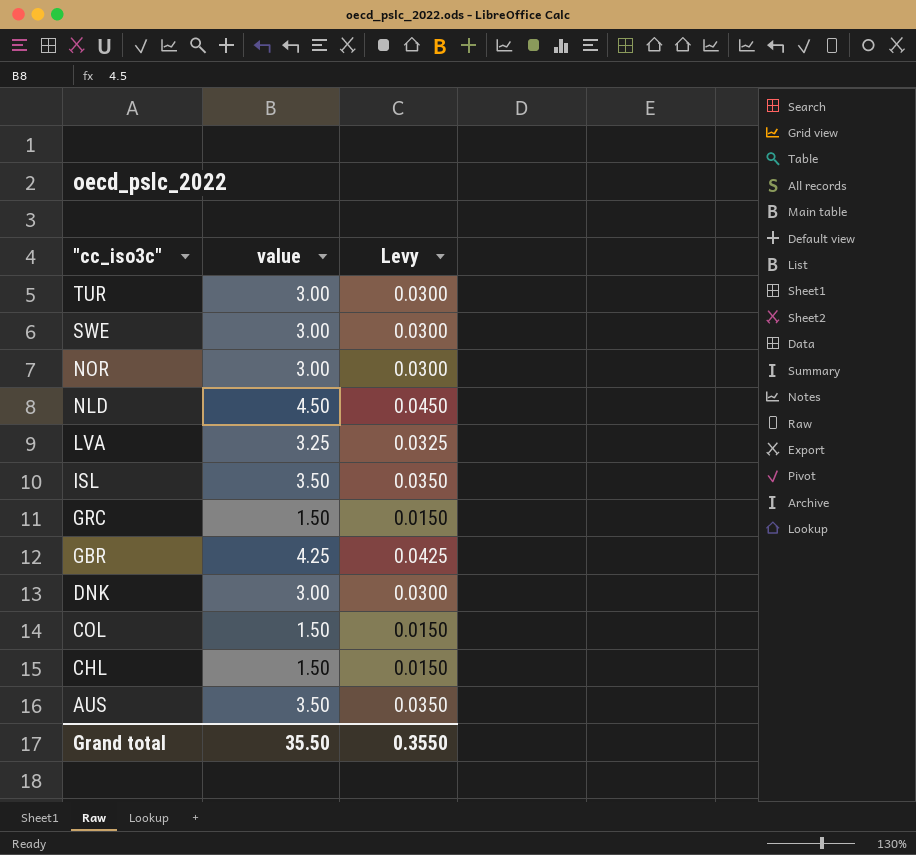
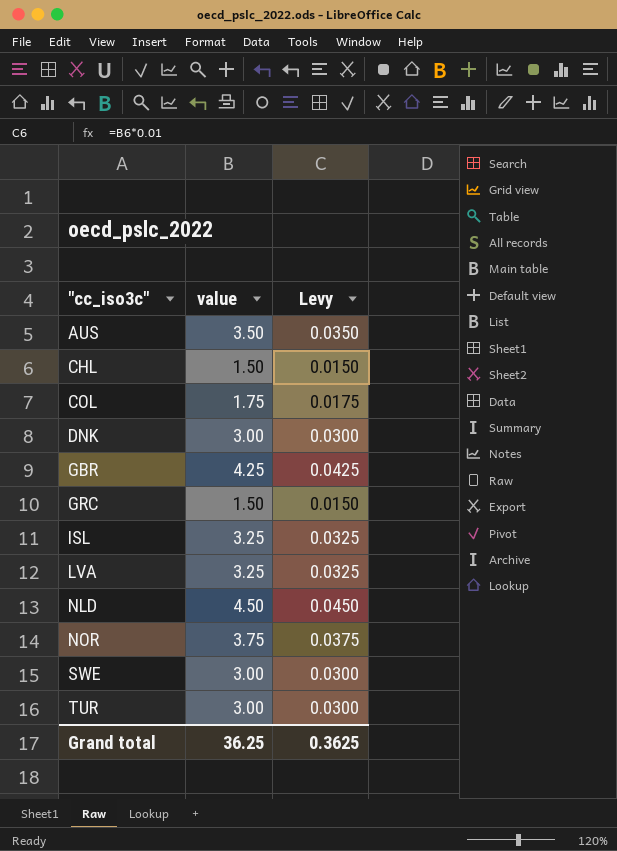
row order: "cc_iso3c" descending -> "cc_iso3c" ascending
COL | value: 1.50 -> 1.75
COL | Levy: 0.0150 -> 0.0175
ISL | value: 3.50 -> 3.25
ISL | Levy: 0.0350 -> 0.0325
NOR | value: 3.00 -> 3.75
NOR | Levy: 0.0300 -> 0.0375
Grand total | value: 35.50 -> 36.25
Grand total | Levy: 0.3550 -> 0.3625

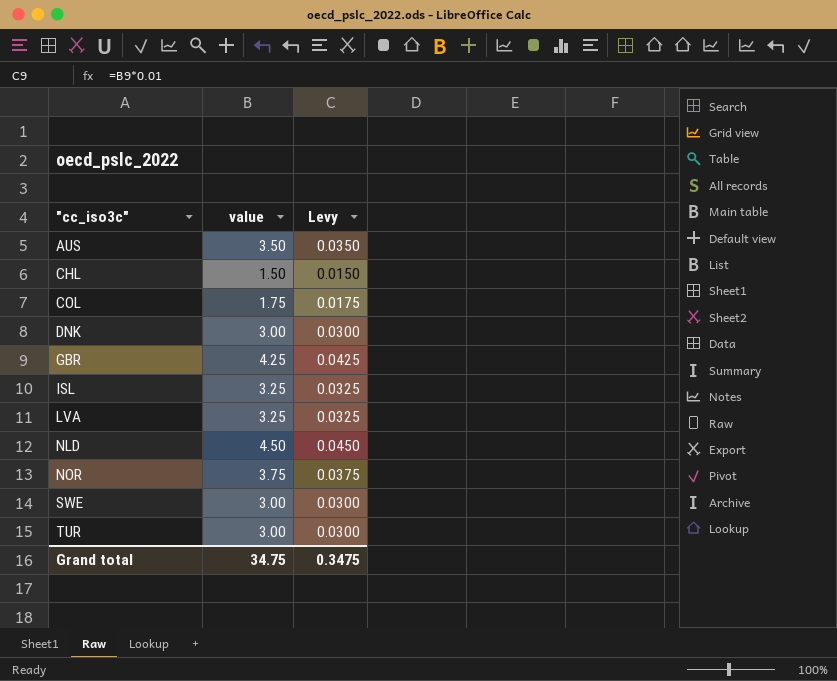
row GRC: 1.50 | 0.0150 -> none
Grand total | value: 36.25 -> 34.75
Grand total | Levy: 0.3625 -> 0.3475

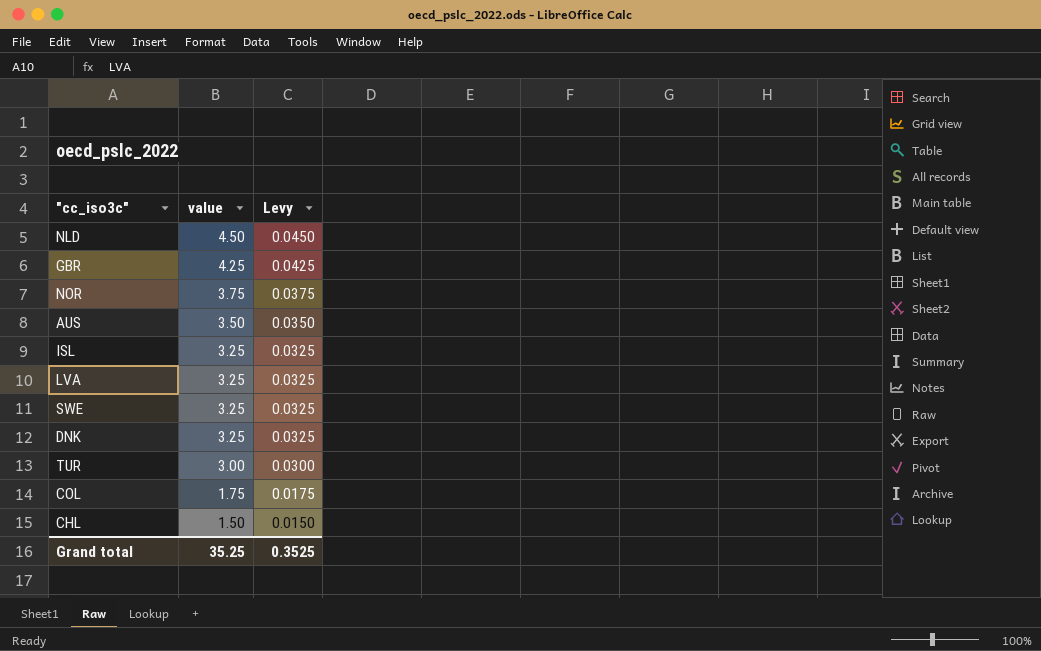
row order: "cc_iso3c" ascending -> value descending
SWE | value: 3.00 -> 3.25
SWE | Levy: 0.0300 -> 0.0325
DNK | value: 3.00 -> 3.25
DNK | Levy: 0.0300 -> 0.0325
Grand total | value: 34.75 -> 35.25
Grand total | Levy: 0.3475 -> 0.3525

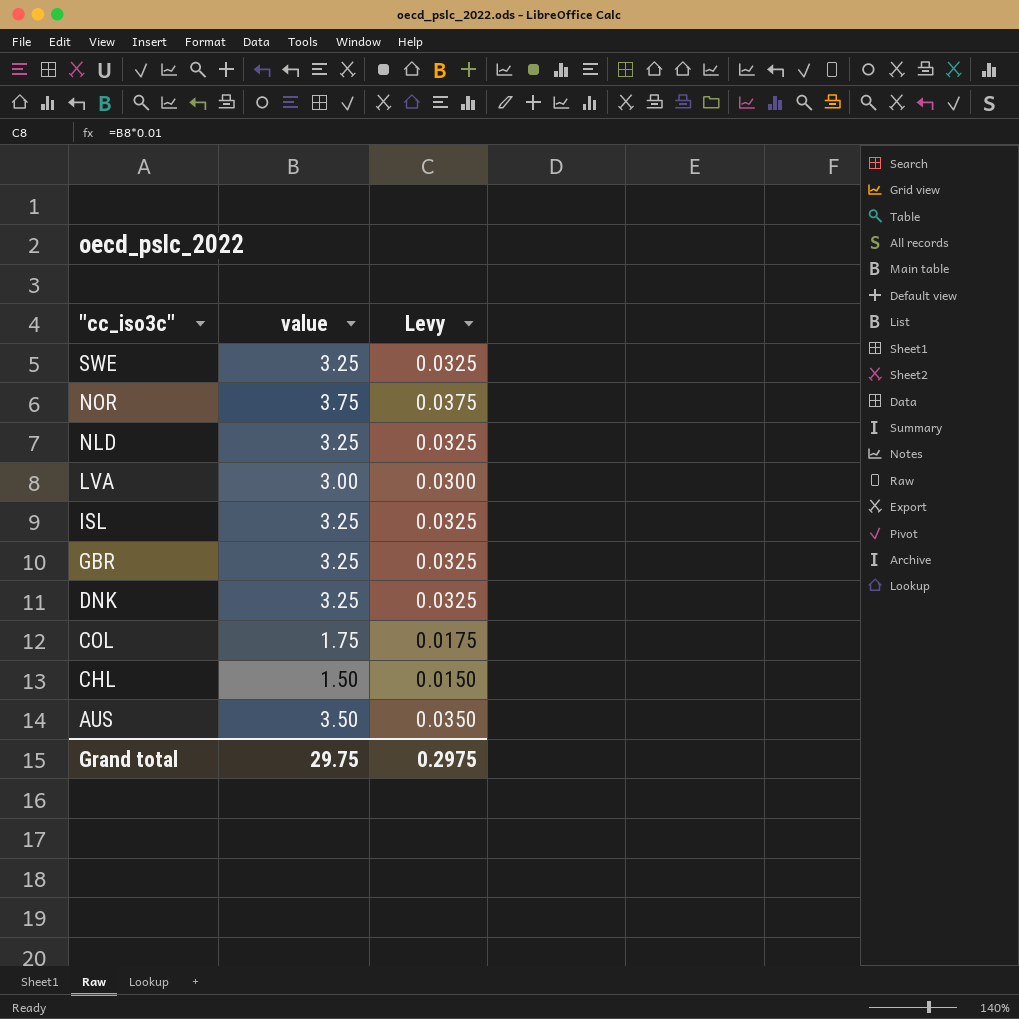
row order: value descending -> "cc_iso3c" descending
row TUR: 3.00 | 0.0300 -> none
NLD | value: 4.50 -> 3.25
NLD | Levy: 0.0450 -> 0.0325
LVA | value: 3.25 -> 3.00
LVA | Levy: 0.0325 -> 0.0300
GBR | value: 4.25 -> 3.25
GBR | Levy: 0.0425 -> 0.0325
Grand total | value: 35.25 -> 29.75
Grand total | Levy: 0.3525 -> 0.2975

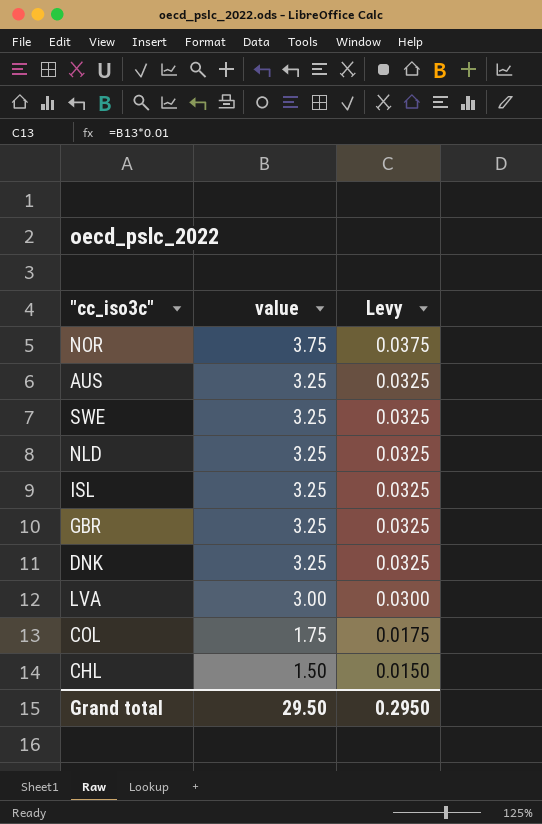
row order: "cc_iso3c" descending -> value descending
AUS | value: 3.50 -> 3.25
AUS | Levy: 0.0350 -> 0.0325
Grand total | value: 29.75 -> 29.50
Grand total | Levy: 0.2975 -> 0.2950

